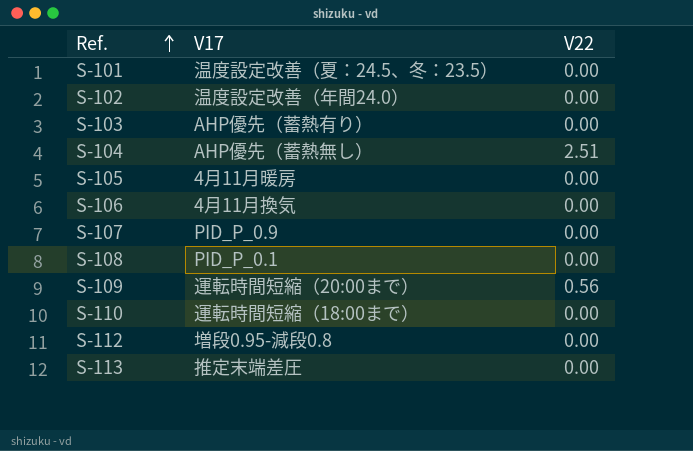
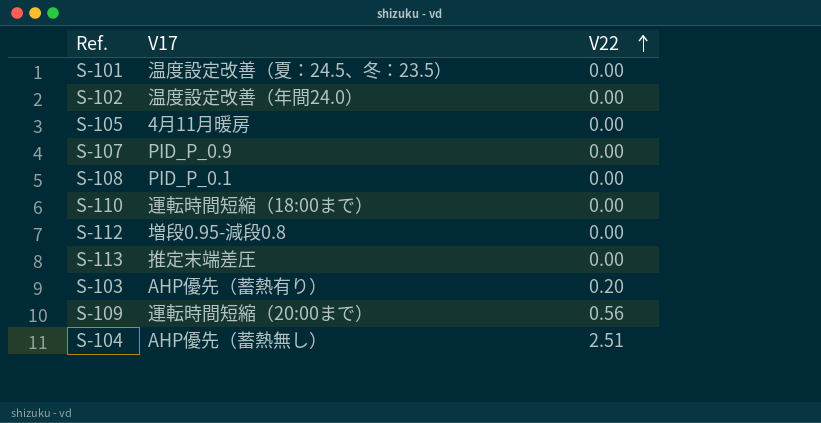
row order: Ref. ascending -> V22 ascending
row S-106: 4月11月換気 | 0.00 -> none
S-103 | V22: 0.00 -> 0.20

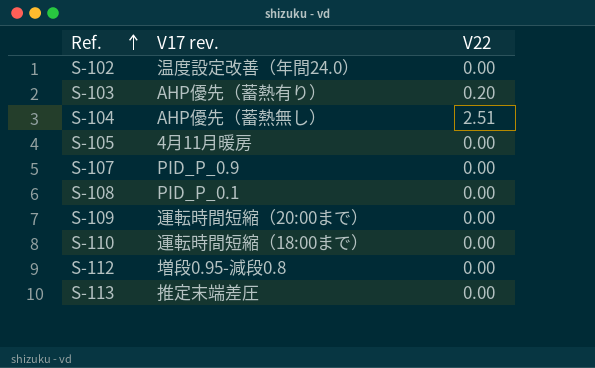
row order: V22 ascending -> Ref. ascending
column name: V17 -> V17 rev.
row S-101: 温度設定改善（夏：24.5、冬：23.5） | 0.00 -> none
S-109 | V22: 0.56 -> 0.00

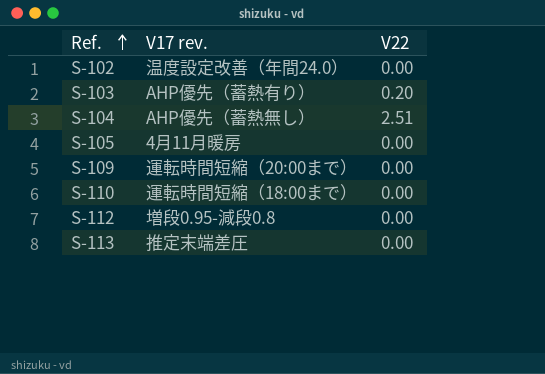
row S-107: PID_P_0.9 | 0.00 -> none
row S-108: PID_P_0.1 | 0.00 -> none

